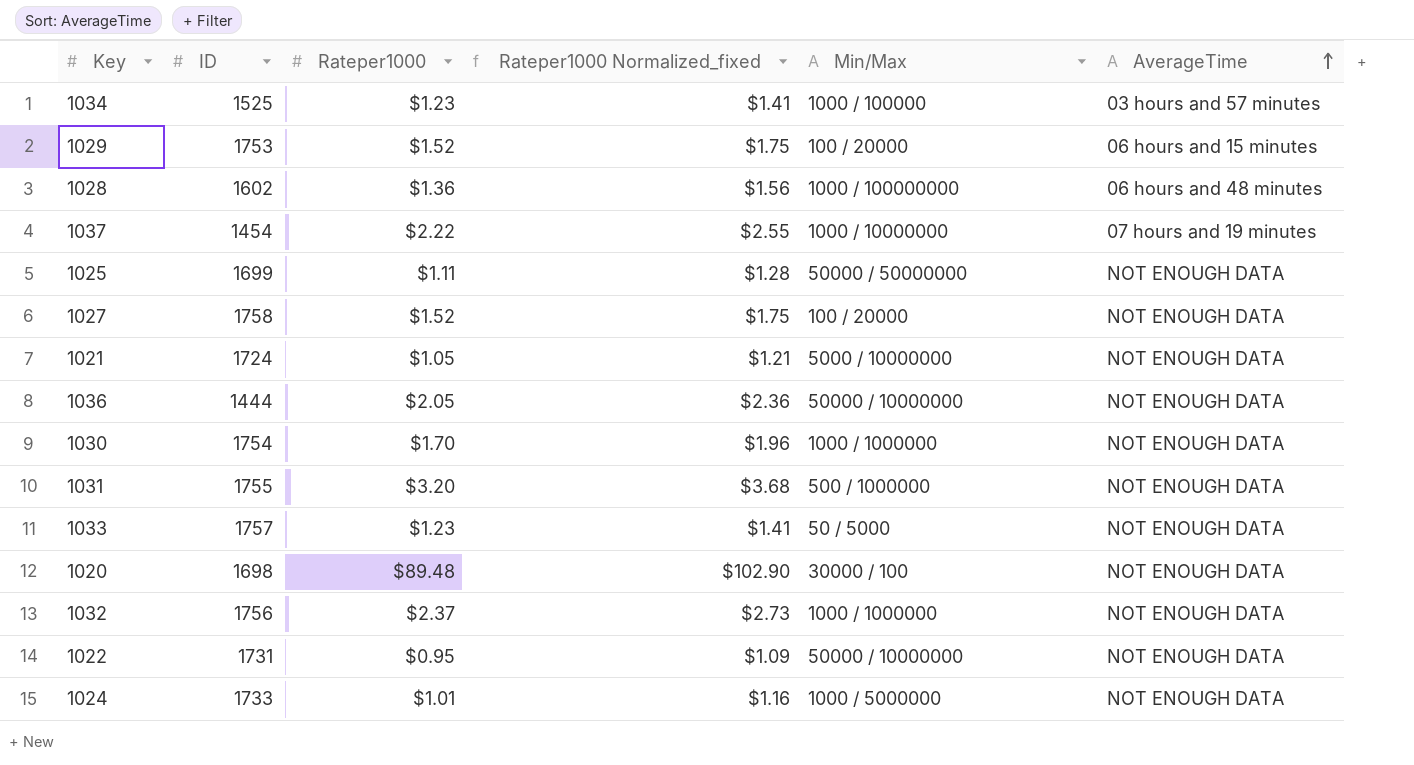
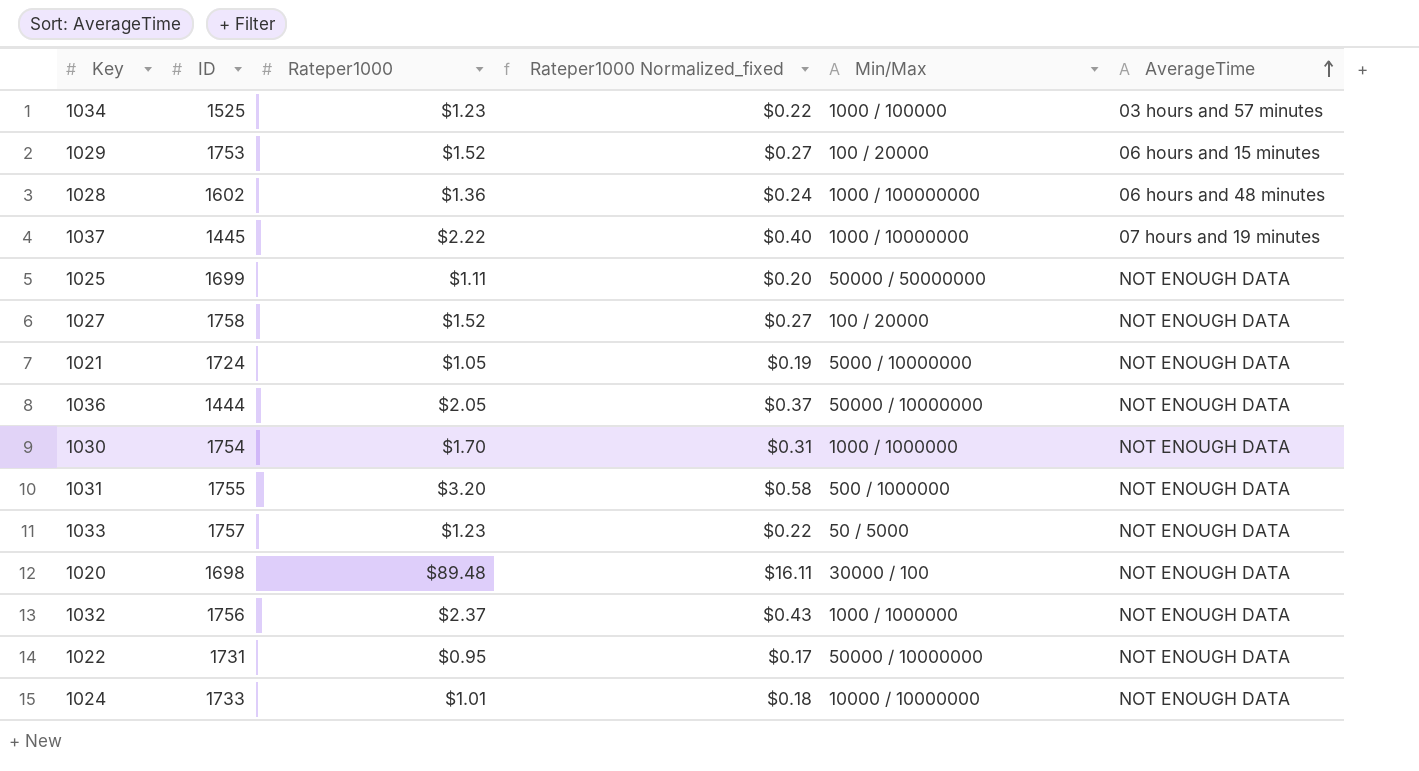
column Rateper1000 Normalized_fixed | formula: [Rateper1000] * 1.15 -> [Rateper1000] * 0.18
1037 | ID: 1454 -> 1445
1024 | Min/Max: 1000 / 5000000 -> 10000 / 10000000

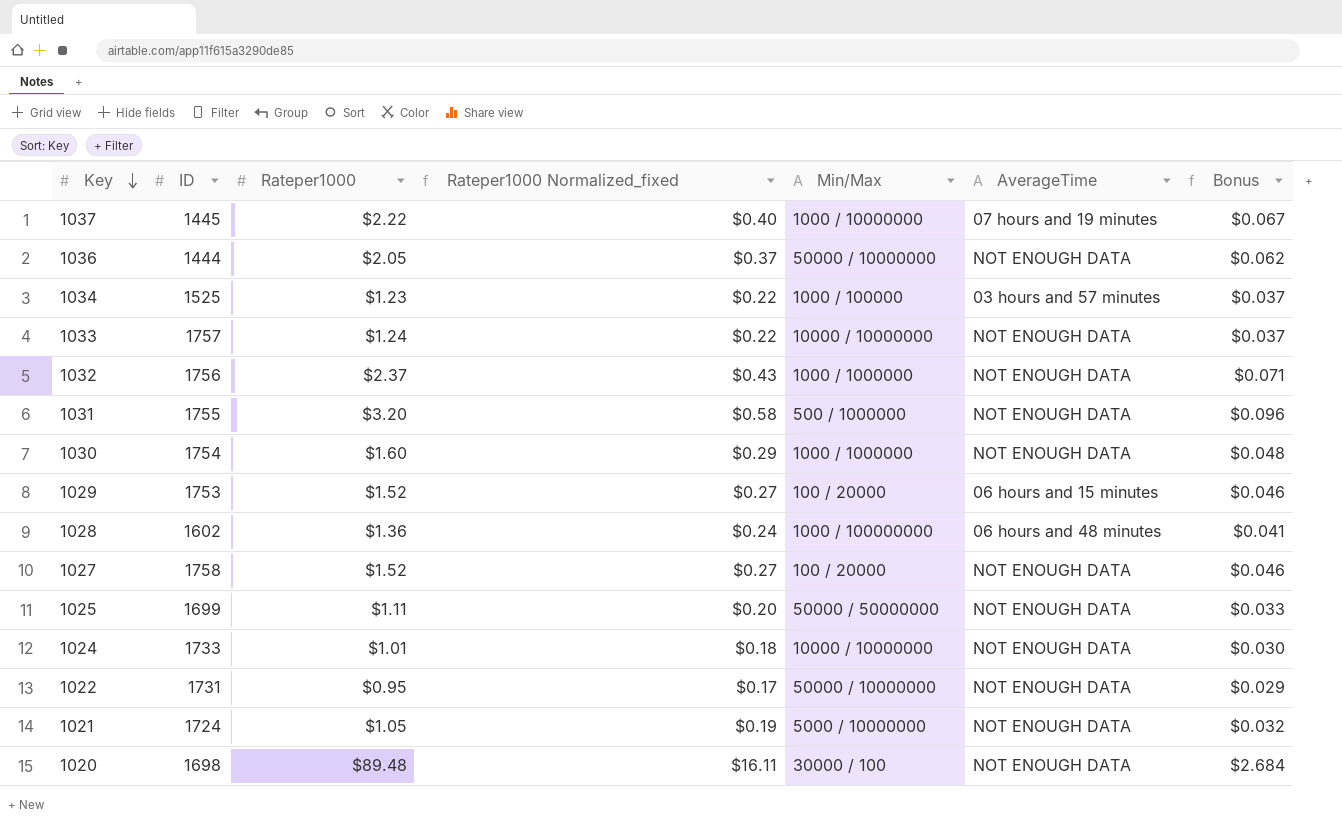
row order: AverageTime ascending -> Key descending
column Bonus | formula: none -> [Rateper1000] * 0.03
1033 | Rateper1000: $1.23 -> $1.24
1033 | Min/Max: 50 / 5000 -> 10000 / 10000000
1030 | Rateper1000: $1.70 -> $1.60
1030 | Rateper1000 Normalized_fixed: $0.31 -> $0.29

